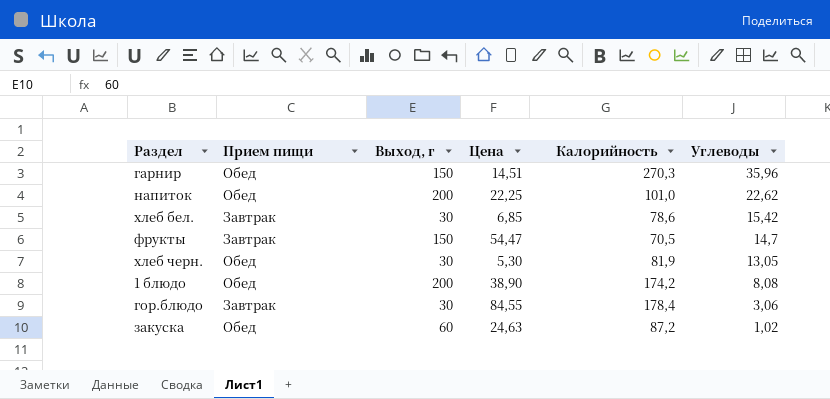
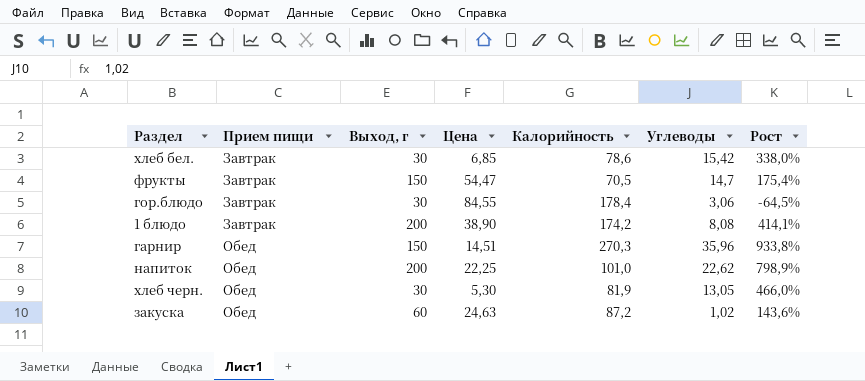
row order: Углеводы descending -> Прием пищи ascending
column Рост | formula: none -> ([Выход, г] - [Цена]) / [Цена]
1 блюдо | Прием пищи: Обед -> Завтрак

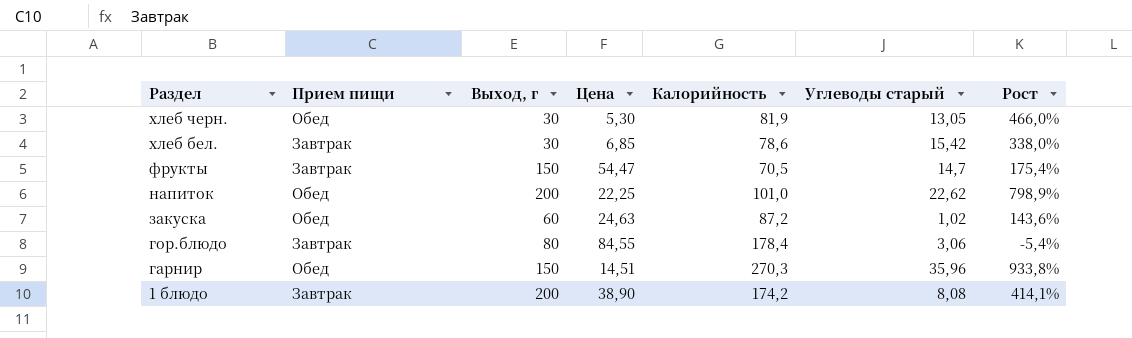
row order: Прием пищи ascending -> Раздел descending
column name: Углеводы -> Углеводы старый
гор.блюдо | Выход, г: 30 -> 80
гор.блюдо | Рост: -64,5% -> -5,4%

